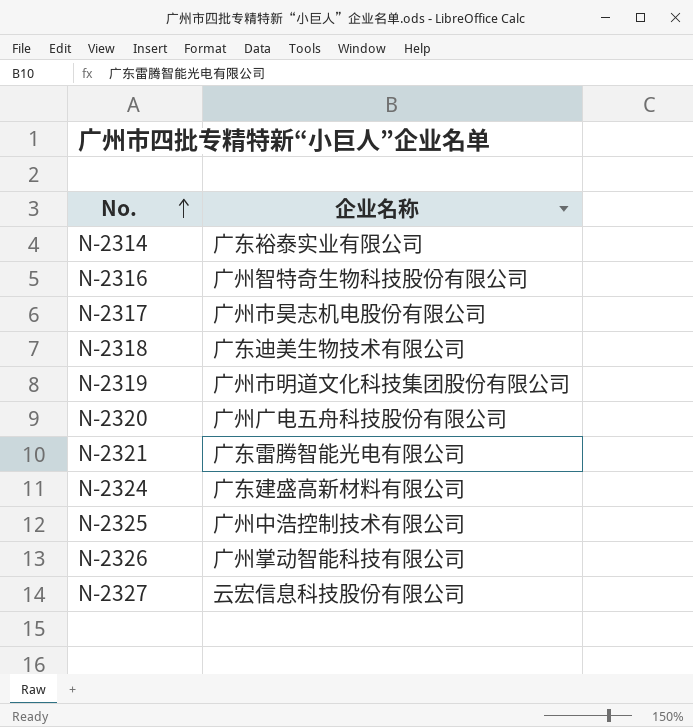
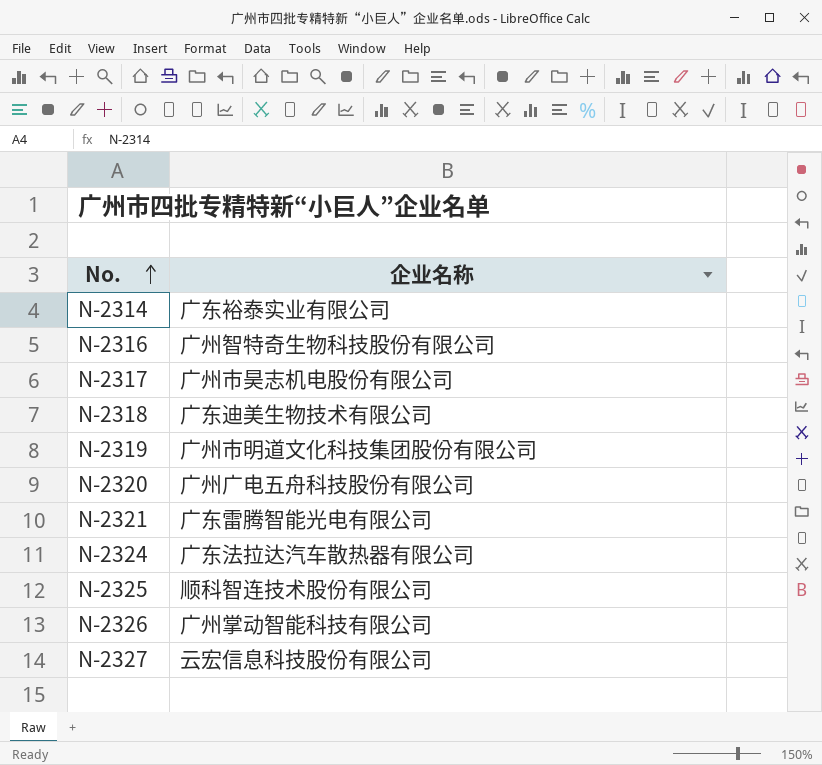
N-2324 | 企业名称: 广东建盛高新材料有限公司 -> 广东法拉达汽车散热器有限公司
N-2325 | 企业名称: 广州中浩控制技术有限公司 -> 顺科智连技术股份有限公司

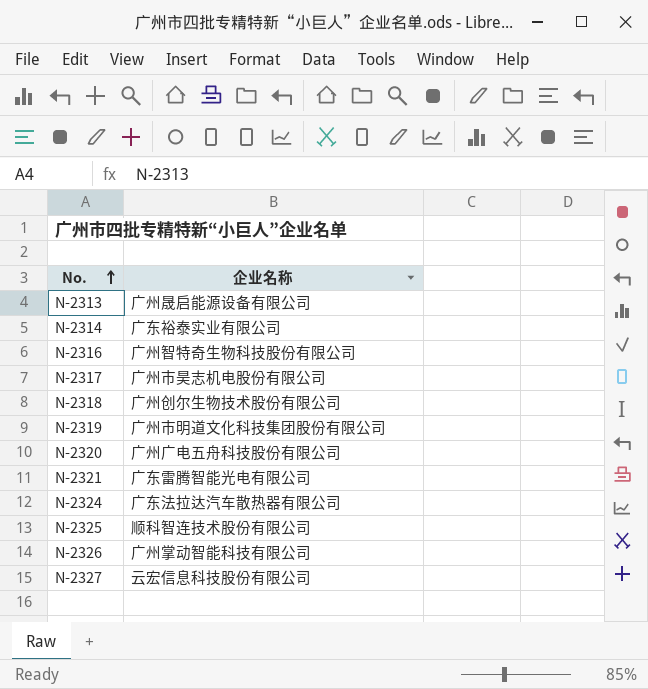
row N-2313: none -> 广州晟启能源设备有限公司
N-2318 | 企业名称: 广东迪美生物技术有限公司 -> 广州创尔生物技术股份有限公司

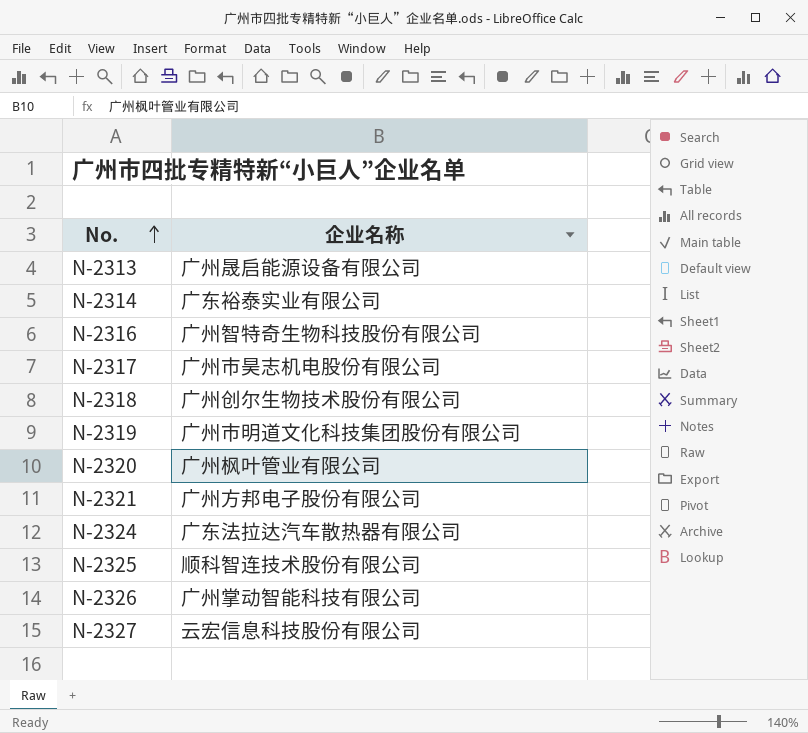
N-2320 | 企业名称: 广州广电五舟科技股份有限公司 -> 广州枫叶管业有限公司
N-2321 | 企业名称: 广东雷腾智能光电有限公司 -> 广州方邦电子股份有限公司

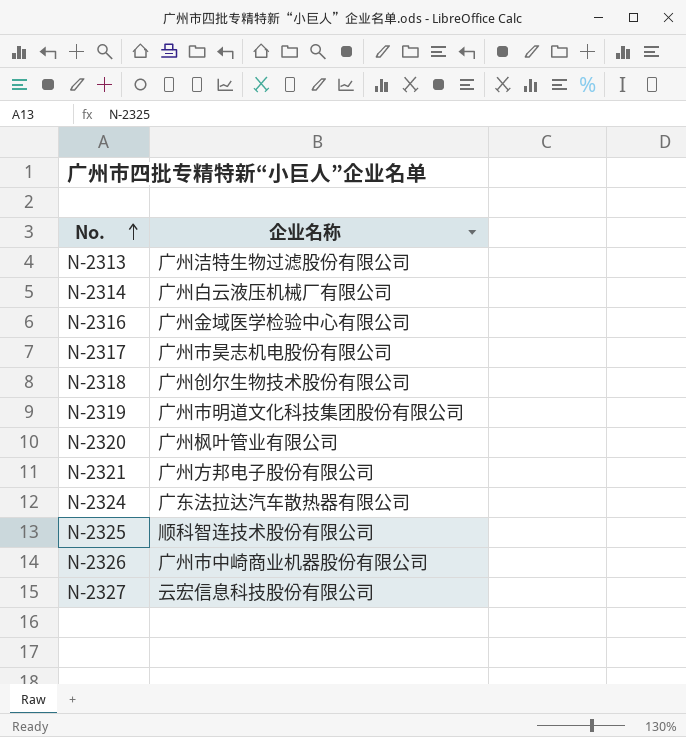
N-2313 | 企业名称: 广州晟启能源设备有限公司 -> 广州洁特生物过滤股份有限公司
N-2314 | 企业名称: 广东裕泰实业有限公司 -> 广州白云液压机械厂有限公司
N-2316 | 企业名称: 广州智特奇生物科技股份有限公司 -> 广州金域医学检验中心有限公司
N-2326 | 企业名称: 广州掌动智能科技有限公司 -> 广州市中崎商业机器股份有限公司

